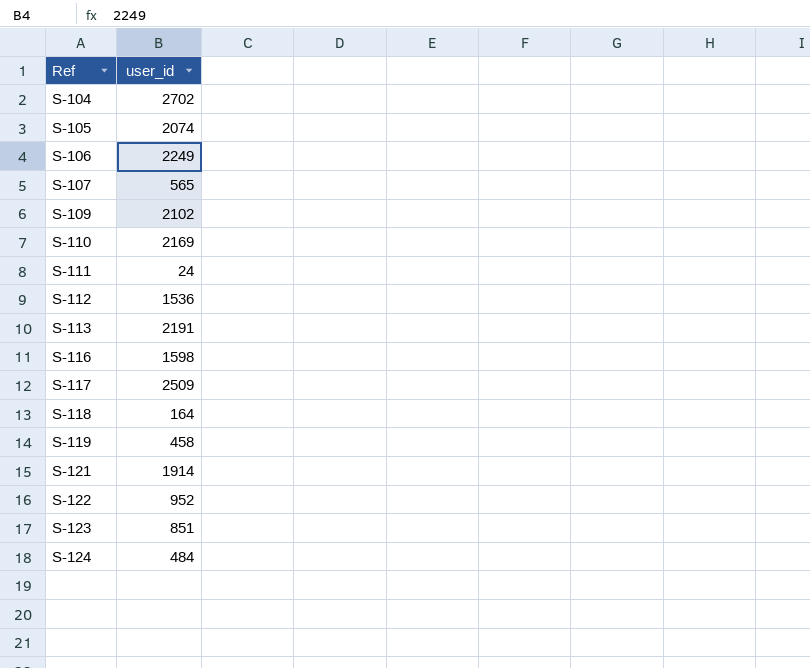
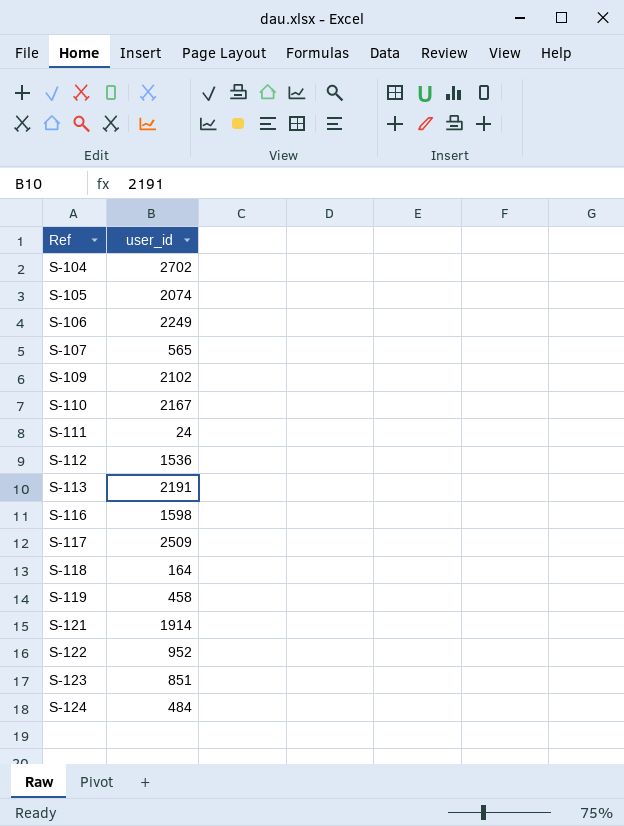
S-110 | user_id: 2169 -> 2167

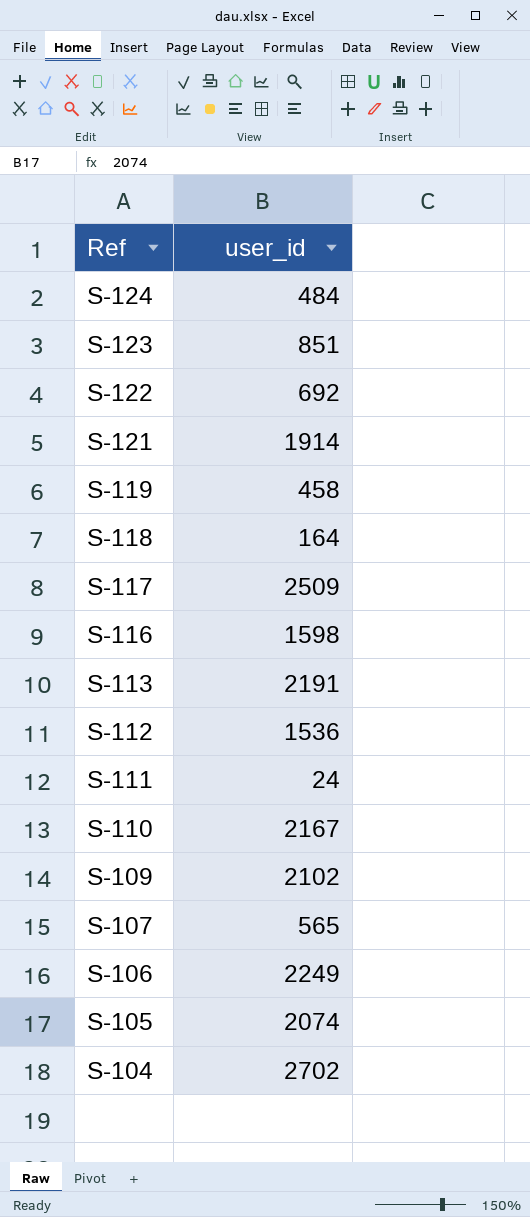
row order: Ref ascending -> Ref descending
S-122 | user_id: 952 -> 692

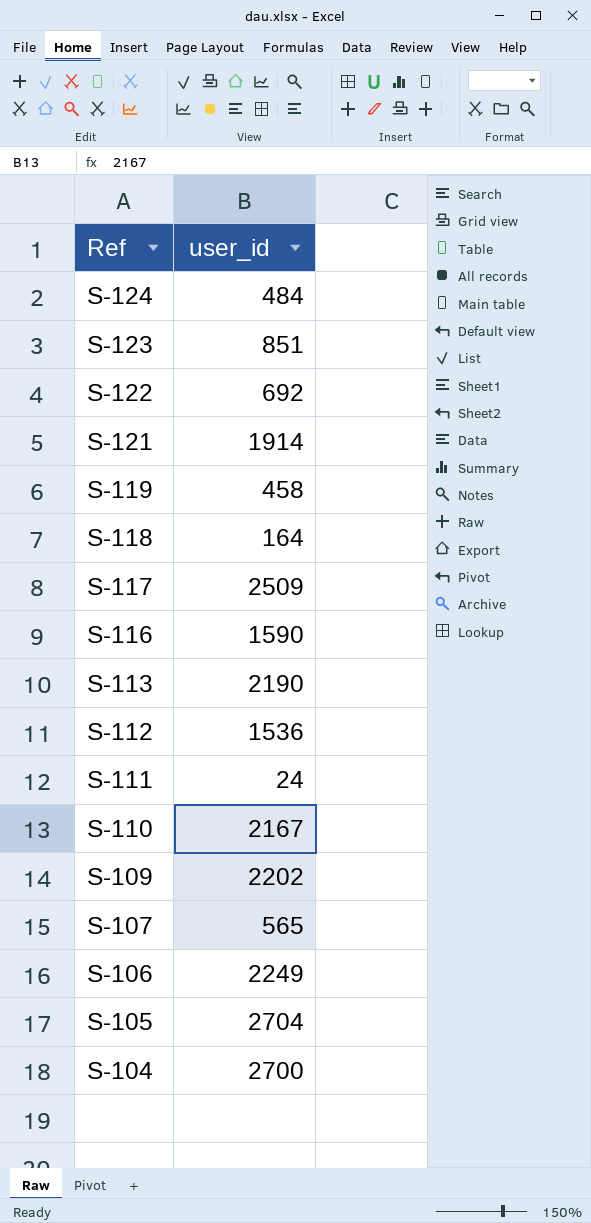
S-116 | user_id: 1598 -> 1590
S-113 | user_id: 2191 -> 2190
S-109 | user_id: 2102 -> 2202
S-105 | user_id: 2074 -> 2704
S-104 | user_id: 2702 -> 2700

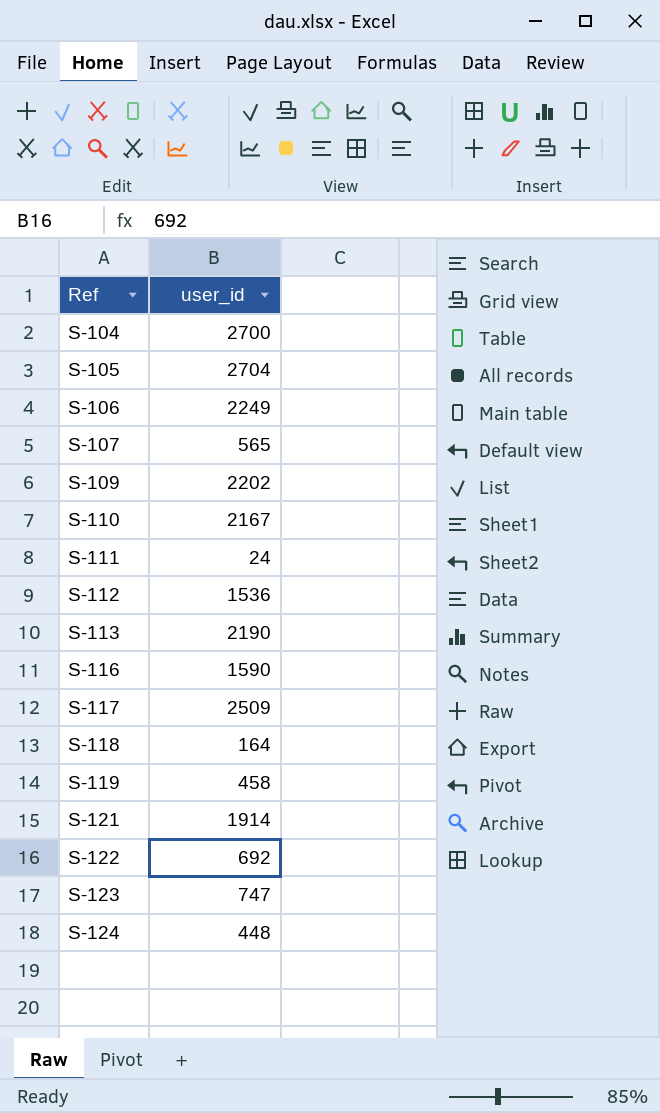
row order: Ref descending -> Ref ascending
S-123 | user_id: 851 -> 747
S-124 | user_id: 484 -> 448

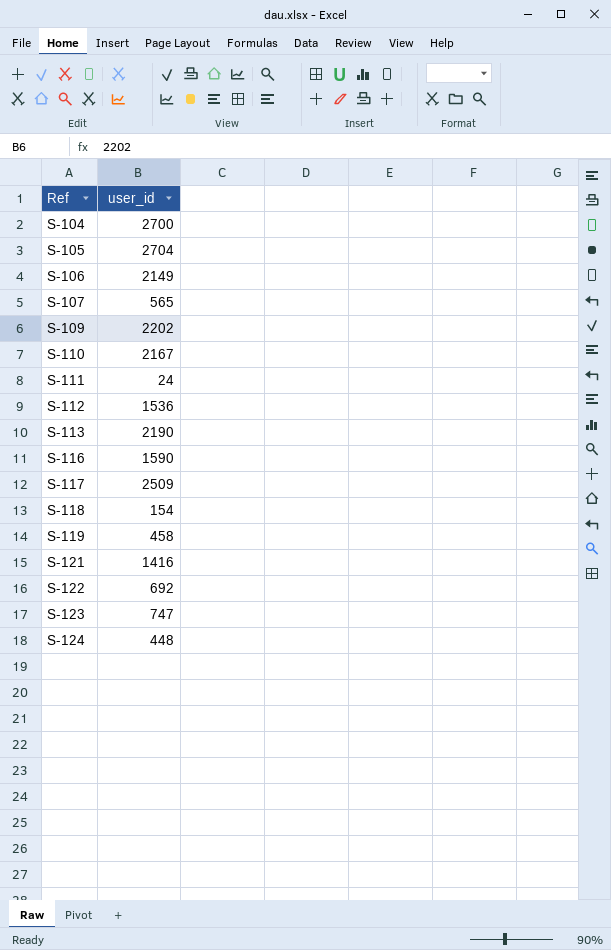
S-106 | user_id: 2249 -> 2149
S-118 | user_id: 164 -> 154
S-121 | user_id: 1914 -> 1416

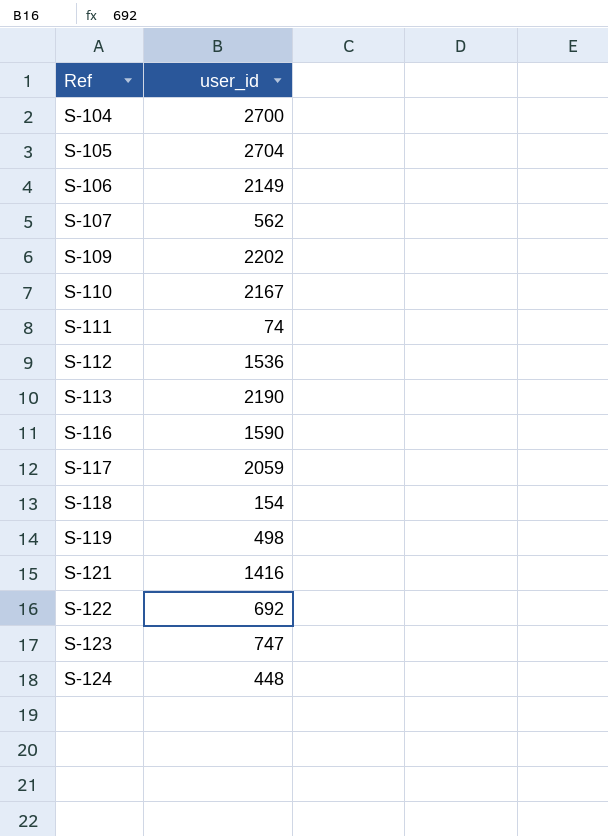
S-107 | user_id: 565 -> 562
S-111 | user_id: 24 -> 74
S-117 | user_id: 2509 -> 2059
S-119 | user_id: 458 -> 498

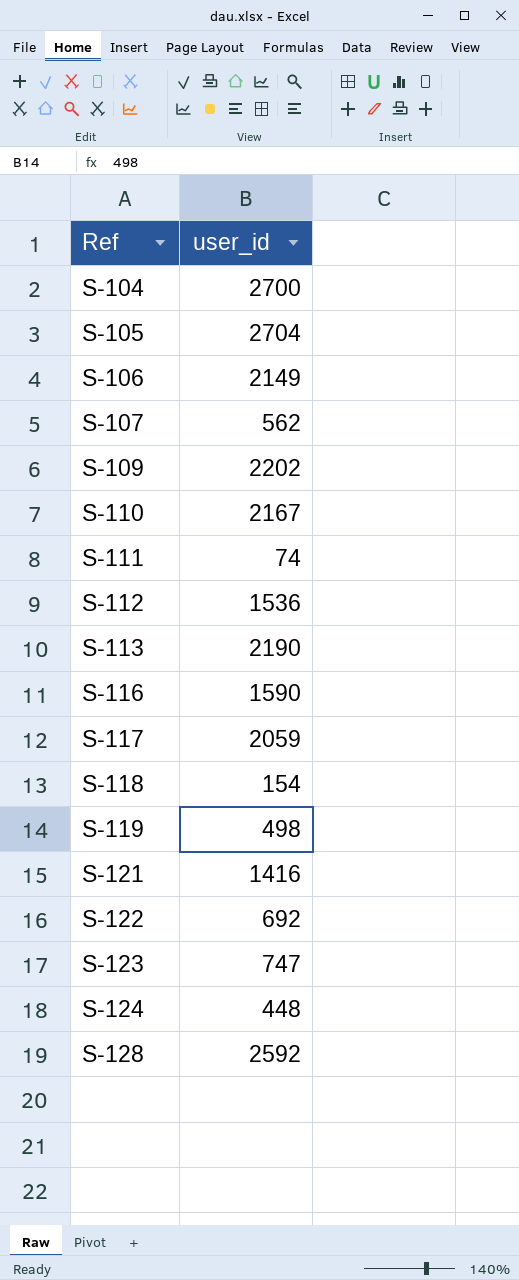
row S-128: none -> 2592

